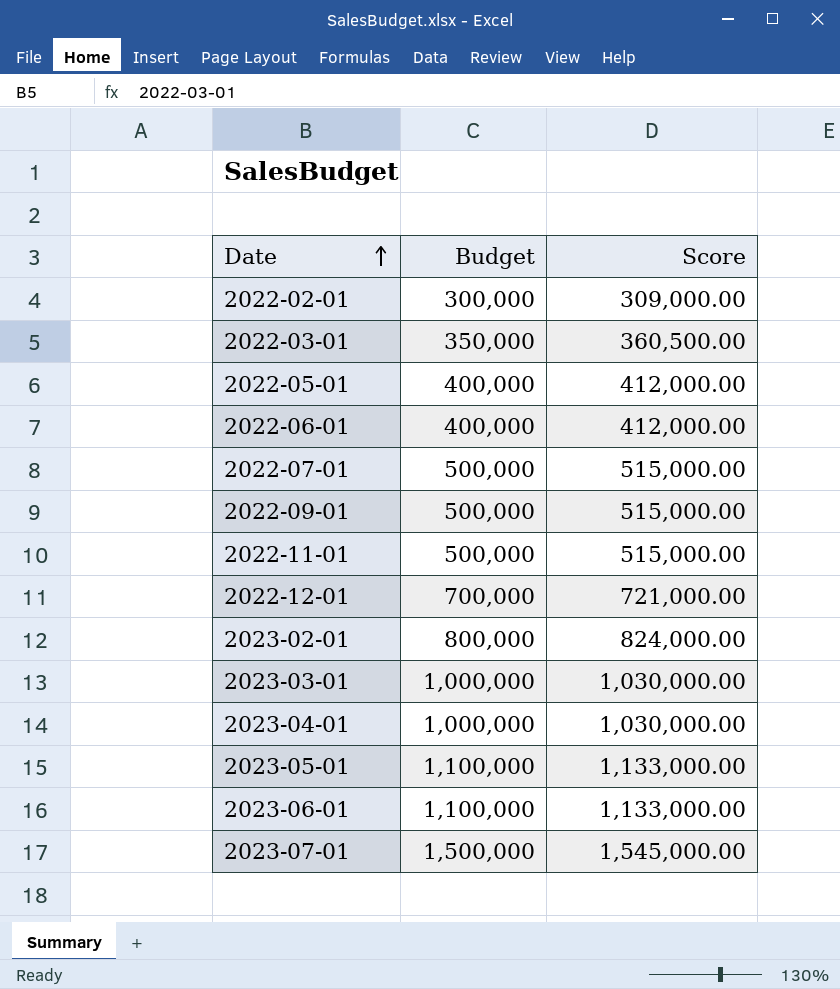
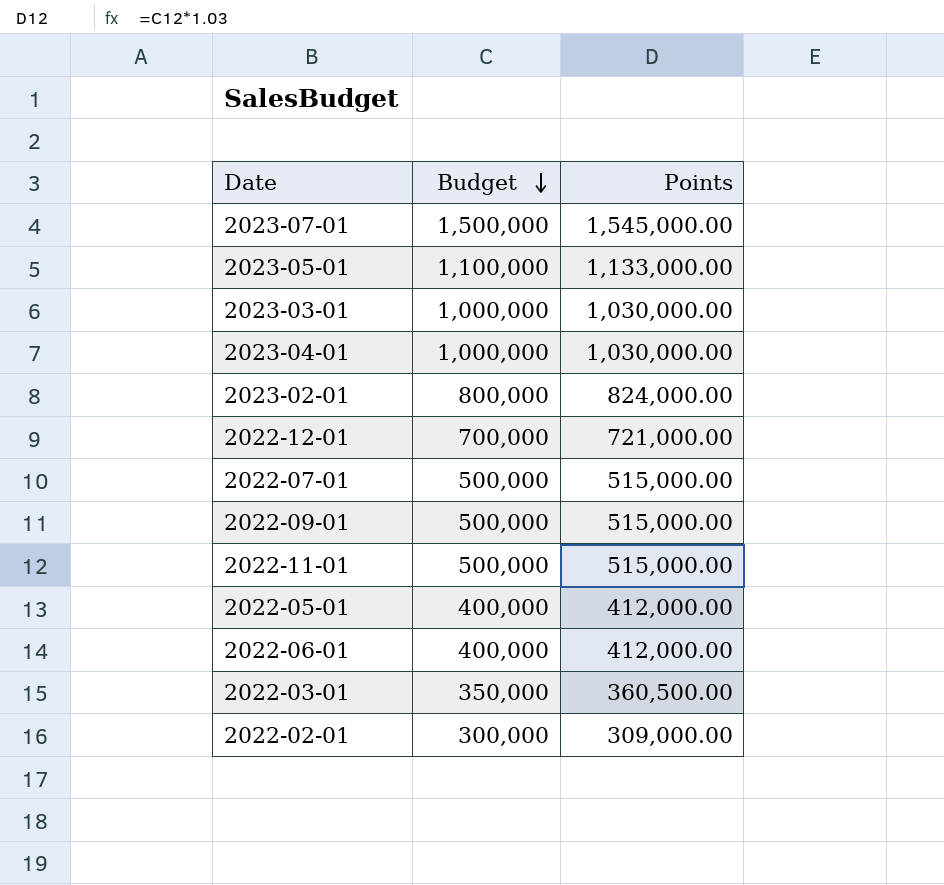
row order: Date ascending -> Budget descending
column name: Score -> Points
row 2023-06-01: 1,100,000 | 1,133,000.00 -> none

